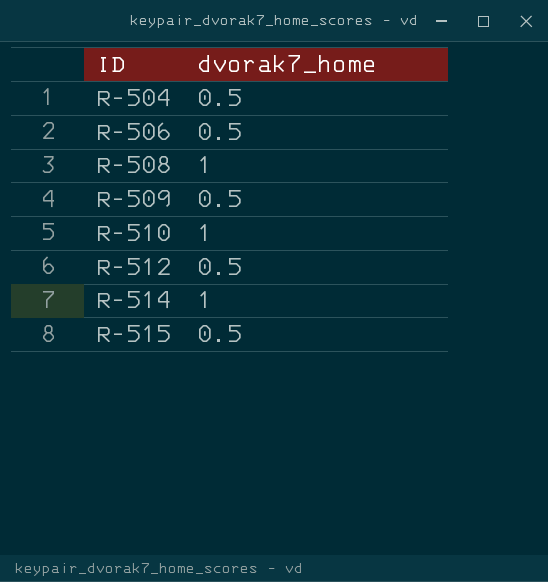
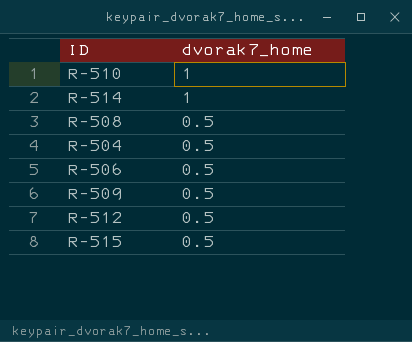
row order: ID ascending -> dvorak7_home descending
R-508 | dvorak7_home: 1 -> 0.5

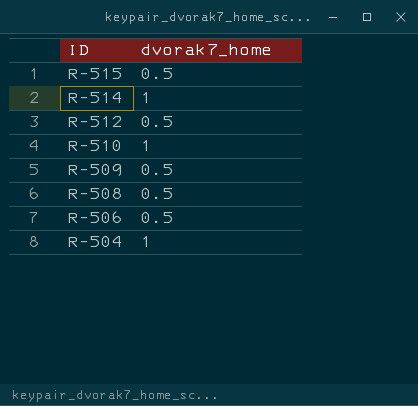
row order: dvorak7_home descending -> ID descending
R-504 | dvorak7_home: 0.5 -> 1

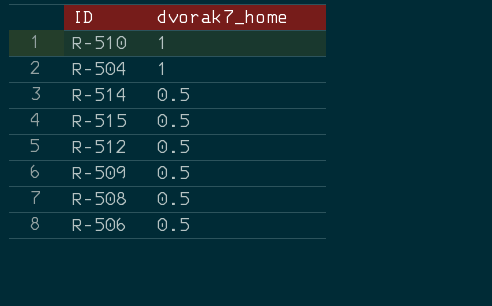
row order: ID descending -> dvorak7_home descending
R-514 | dvorak7_home: 1 -> 0.5

